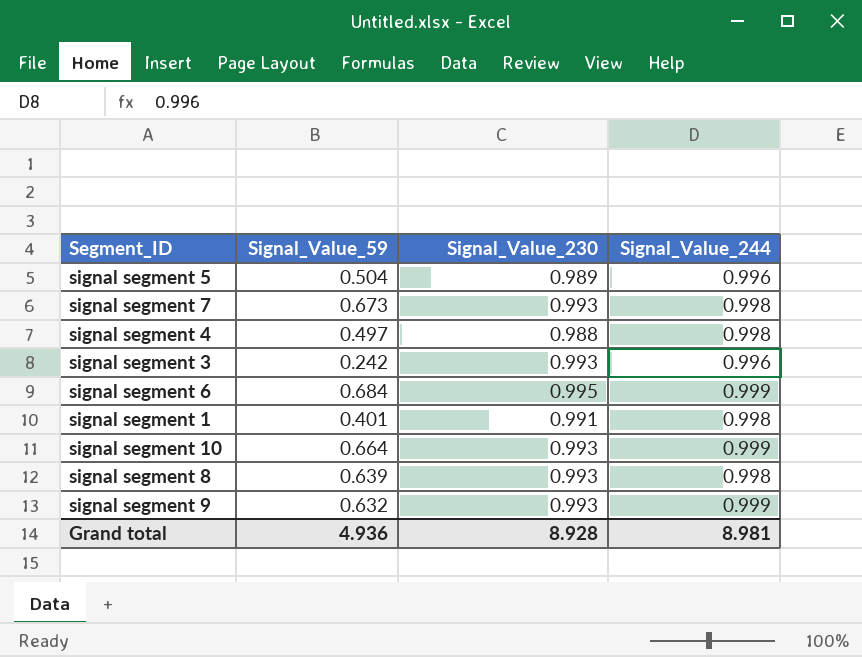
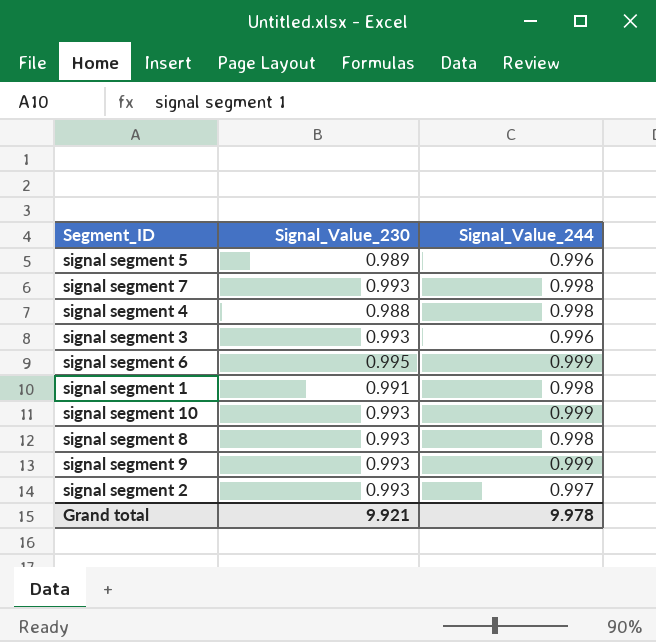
column Signal_Value_59 | position: 2 -> none
row signal segment 2: none -> 0.993 | 0.997
Grand total | Signal_Value_230: 8.928 -> 9.921
Grand total | Signal_Value_244: 8.981 -> 9.978

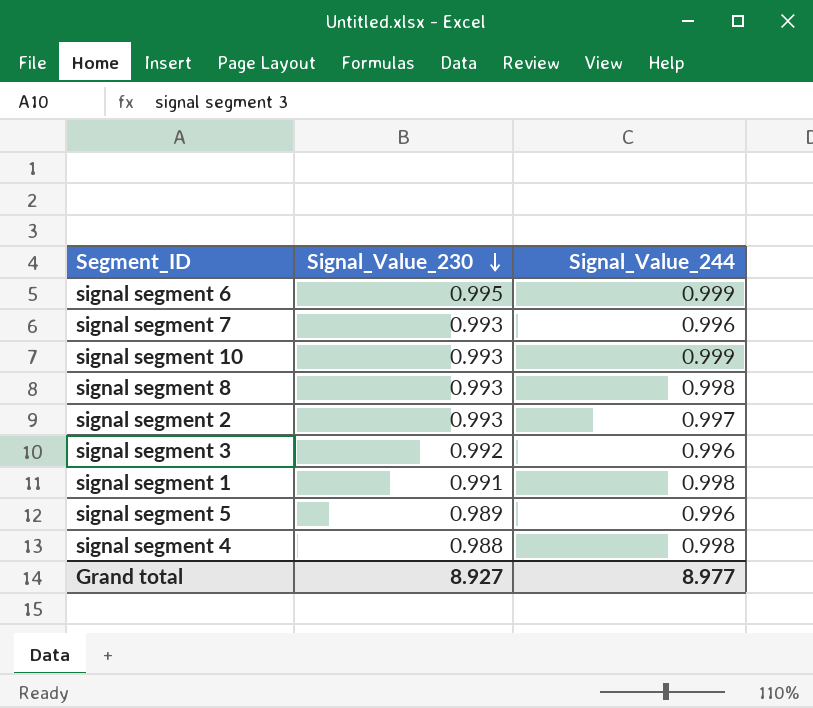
row order: none -> Signal_Value_230 descending
row signal segment 9: 0.993 | 0.999 -> none
signal segment 7 | Signal_Value_244: 0.998 -> 0.996
signal segment 3 | Signal_Value_230: 0.993 -> 0.992
Grand total | Signal_Value_230: 9.921 -> 8.927
Grand total | Signal_Value_244: 9.978 -> 8.977

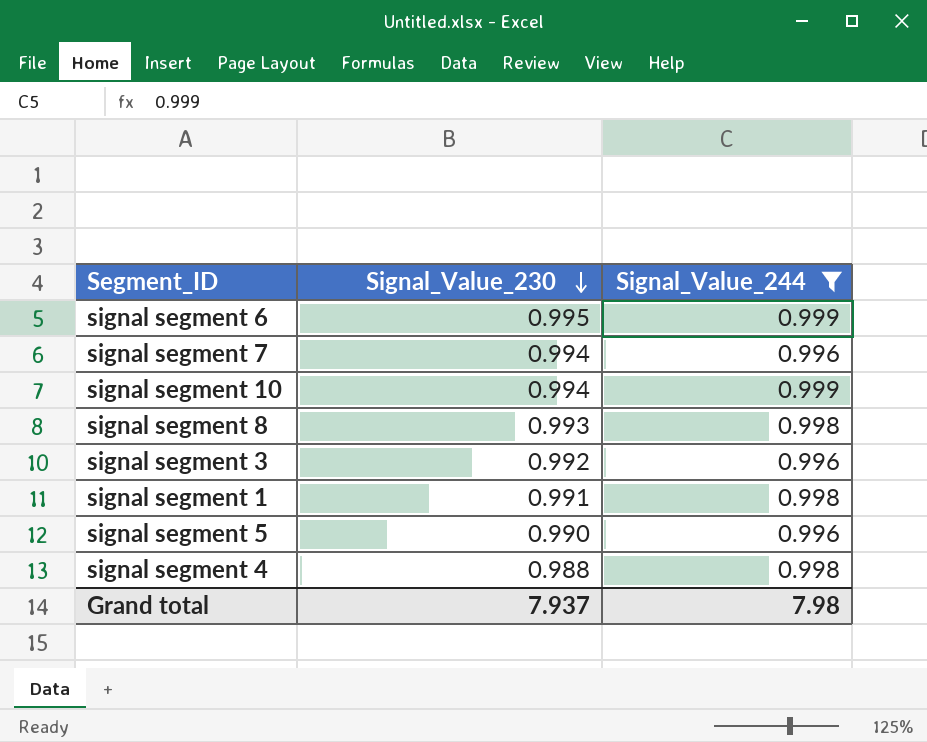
filter: none -> Signal_Value_244 != 0.997
signal segment 7 | Signal_Value_230: 0.993 -> 0.994
signal segment 10 | Signal_Value_230: 0.993 -> 0.994
signal segment 5 | Signal_Value_230: 0.989 -> 0.990
Grand total | Signal_Value_230: 8.927 -> 7.937
Grand total | Signal_Value_244: 8.977 -> 7.98

